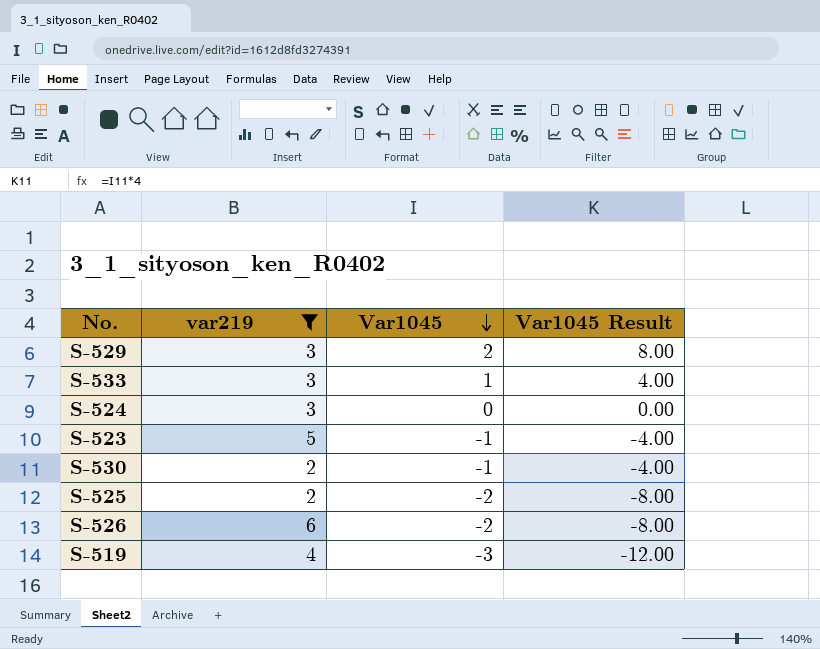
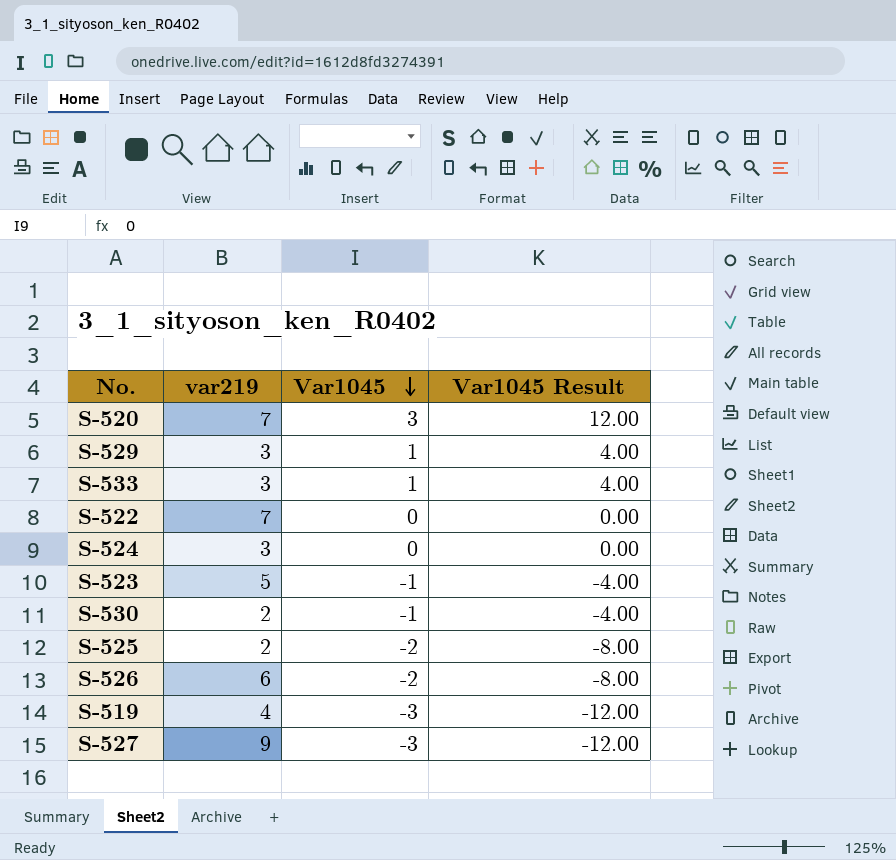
filter: var219 <= 6 -> none
S-529 | Var1045: 2 -> 1
S-529 | Var1045 Result: 8.00 -> 4.00

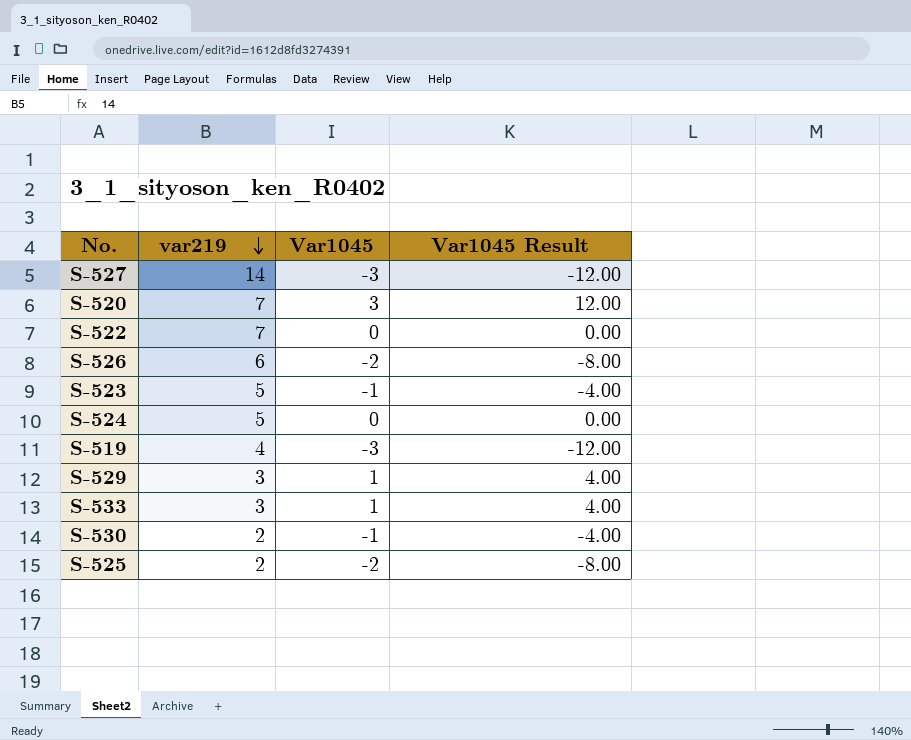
row order: Var1045 descending -> var219 descending
S-527 | var219: 9 -> 14
S-524 | var219: 3 -> 5

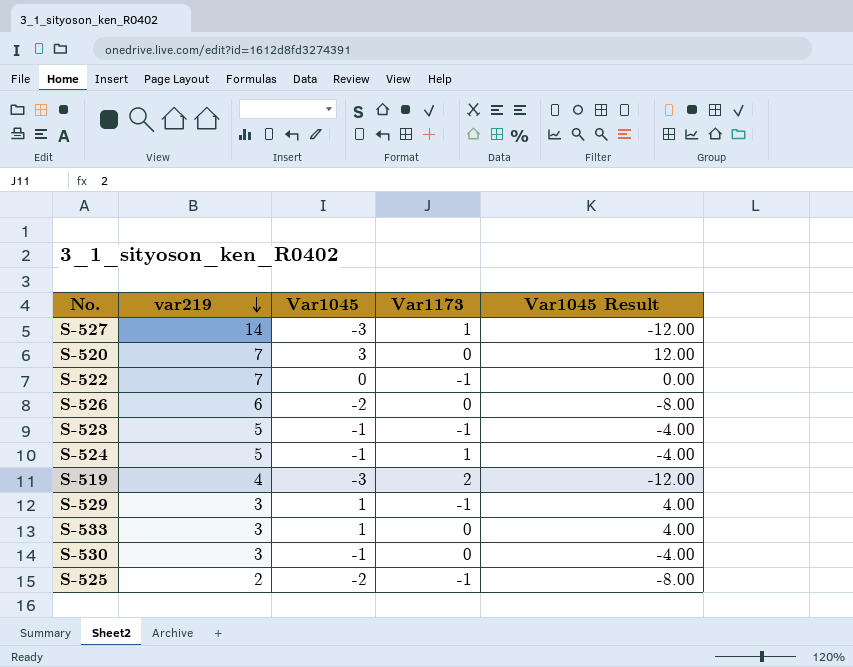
column Var1173 | position: none -> 4
S-524 | Var1045: 0 -> -1
S-524 | Var1045 Result: 0.00 -> -4.00
S-530 | var219: 2 -> 3

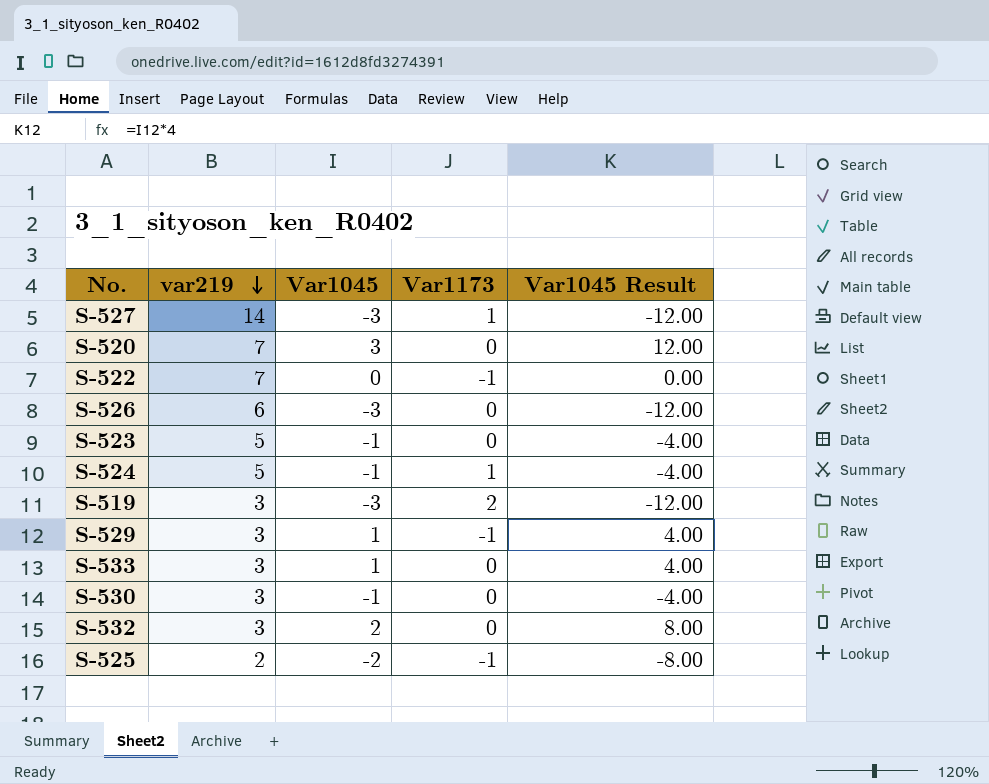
S-526 | Var1045: -2 -> -3
S-526 | Var1045 Result: -8.00 -> -12.00
S-523 | Var1173: -1 -> 0
S-519 | var219: 4 -> 3
row S-532: none -> 3 | 2 | 0 | 8.00

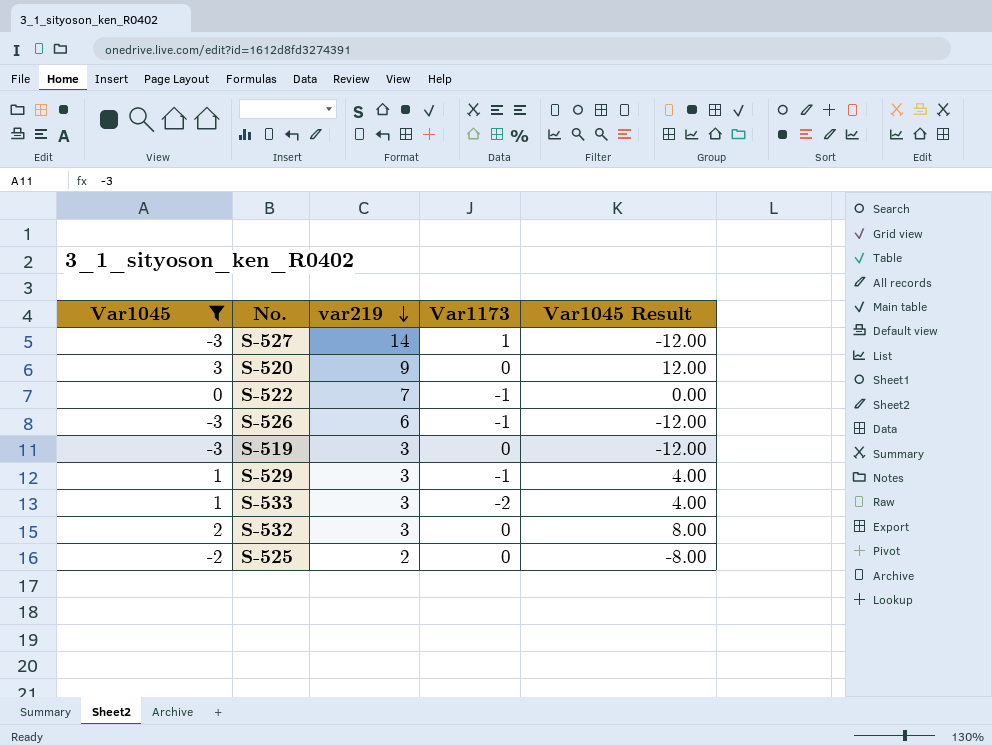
filter: none -> Var1045 != -1
column Var1045 | position: 3 -> 1
S-520 | var219: 7 -> 9
S-526 | Var1173: 0 -> -1
S-519 | Var1173: 2 -> 0
S-533 | Var1173: 0 -> -2
S-525 | Var1173: -1 -> 0

